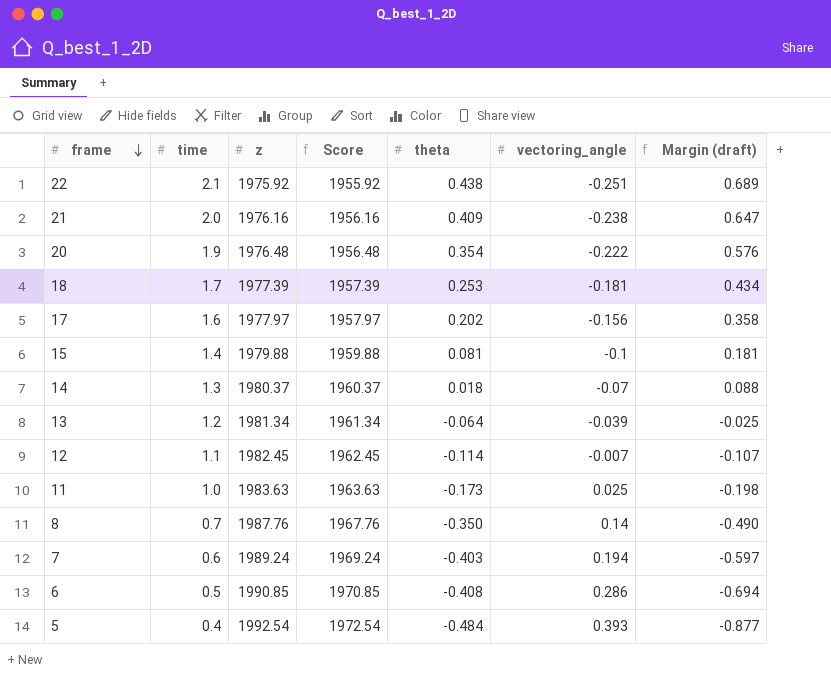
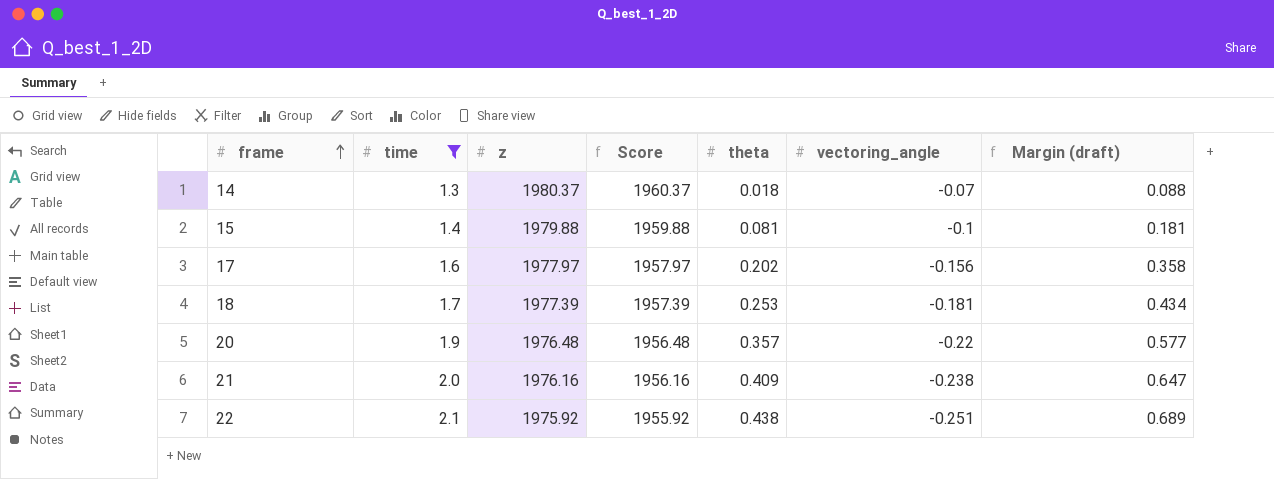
filter: none -> time >= 1.3
row order: frame descending -> frame ascending
20 | theta: 0.354 -> 0.357
20 | vectoring_angle: -0.222 -> -0.22
20 | Margin (draft): 0.576 -> 0.577

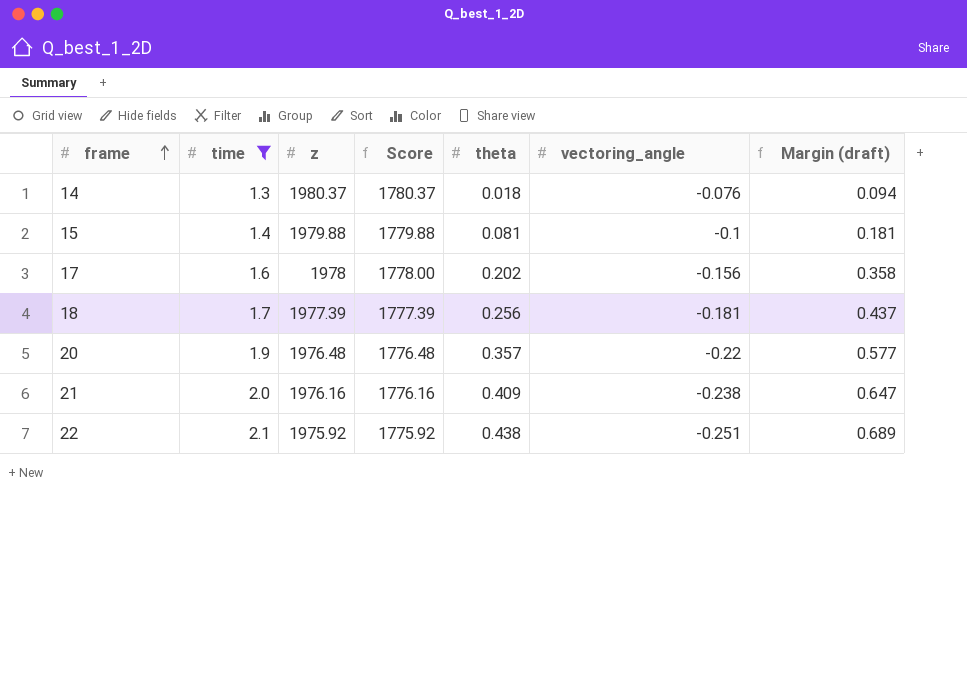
column Score | formula: [z] - 20 -> [z] - 200
14 | vectoring_angle: -0.07 -> -0.076
14 | Margin (draft): 0.088 -> 0.094
17 | z: 1977.97 -> 1978
18 | theta: 0.253 -> 0.256
18 | Margin (draft): 0.434 -> 0.437

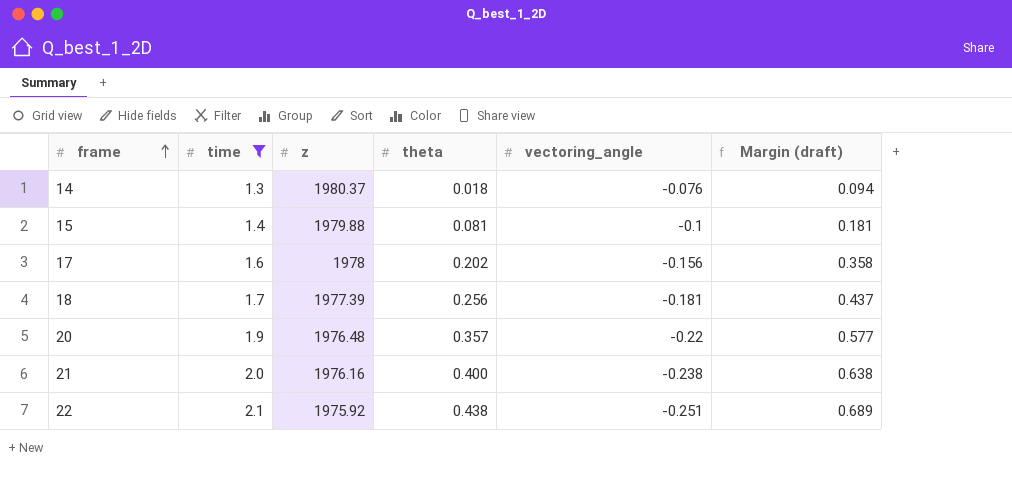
column Score | formula: [z] - 200 -> none
21 | theta: 0.409 -> 0.400
21 | Margin (draft): 0.647 -> 0.638

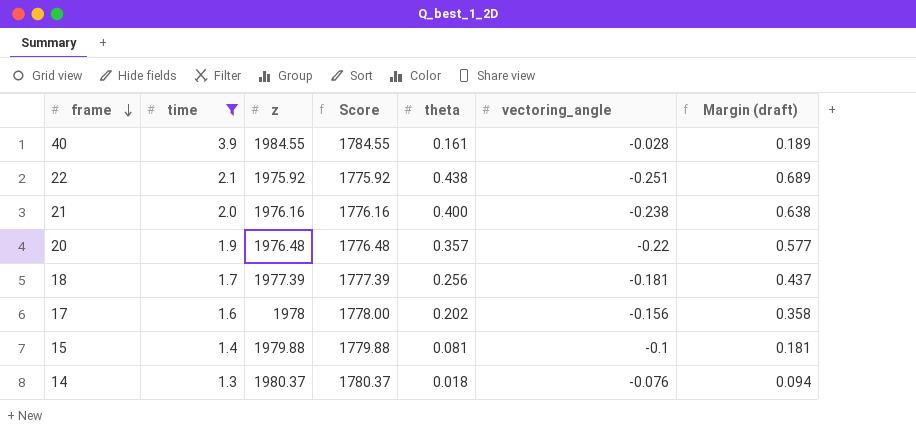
row order: frame ascending -> frame descending
column Score | formula: none -> [z] - 200
row 40: none -> 3.9 | 1984.55 | 1784.55 | 0.161 | -0.028 | 0.189

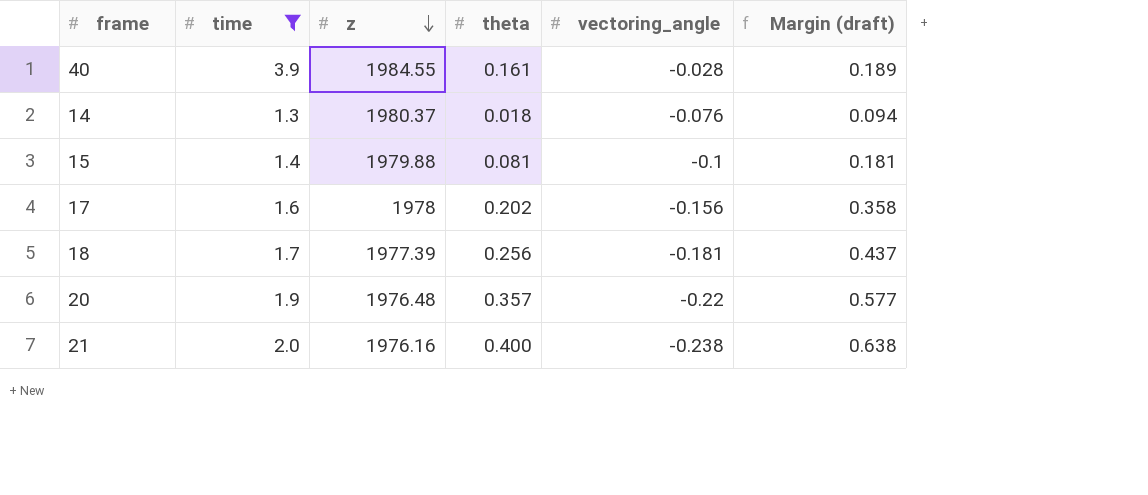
row order: frame descending -> z descending
column Score | formula: [z] - 200 -> none
row 22: 2.1 | 1975.92 | 1775.92 | 0.438 | -0.251 | 0.689 -> none

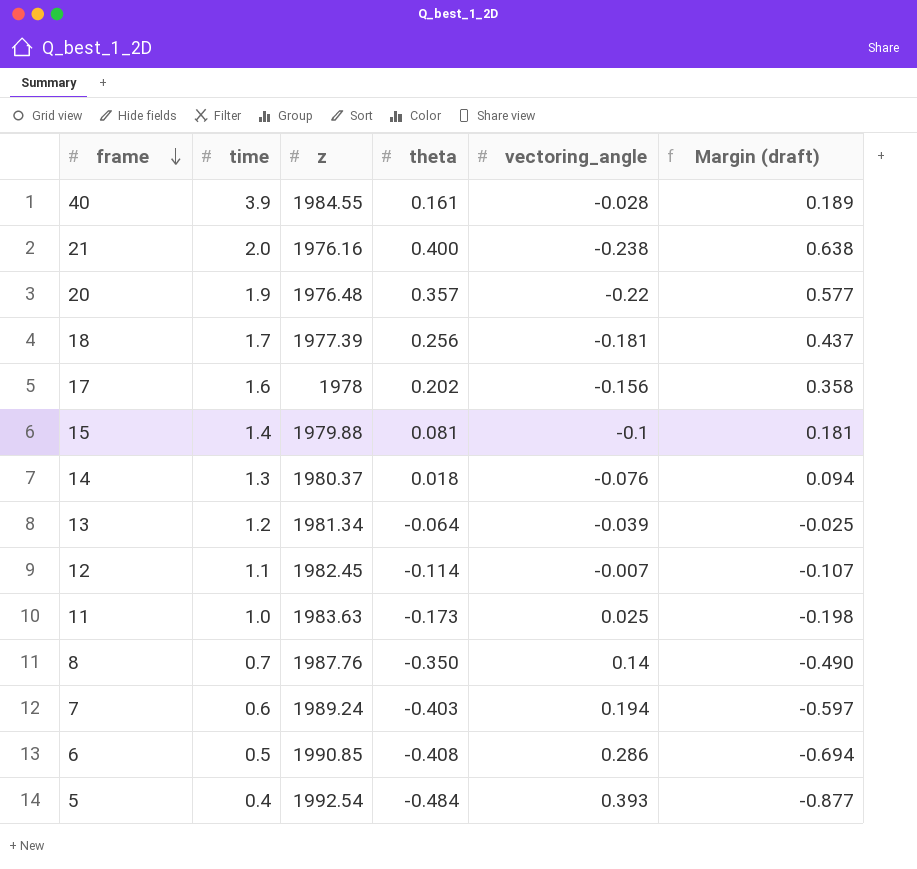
filter: time >= 1.3 -> none
row order: z descending -> frame descending

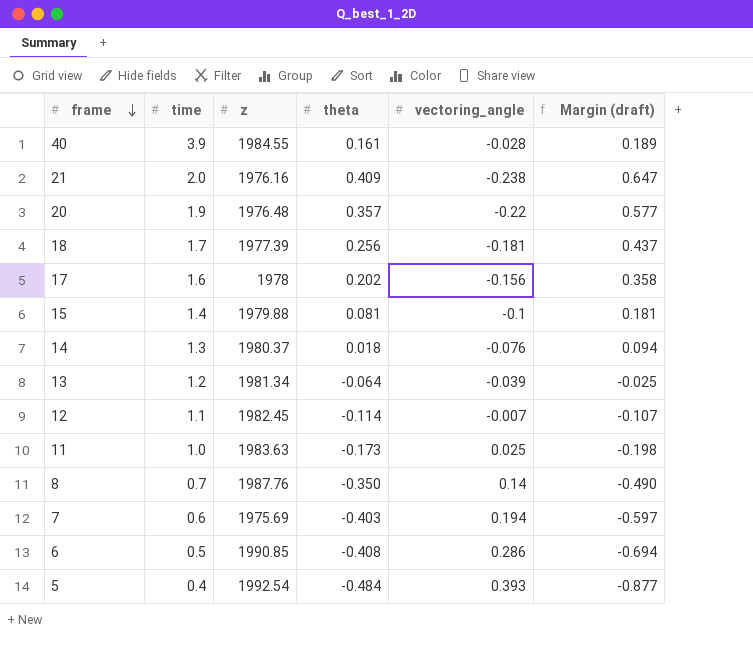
21 | theta: 0.400 -> 0.409
21 | Margin (draft): 0.638 -> 0.647
7 | z: 1989.24 -> 1975.69

